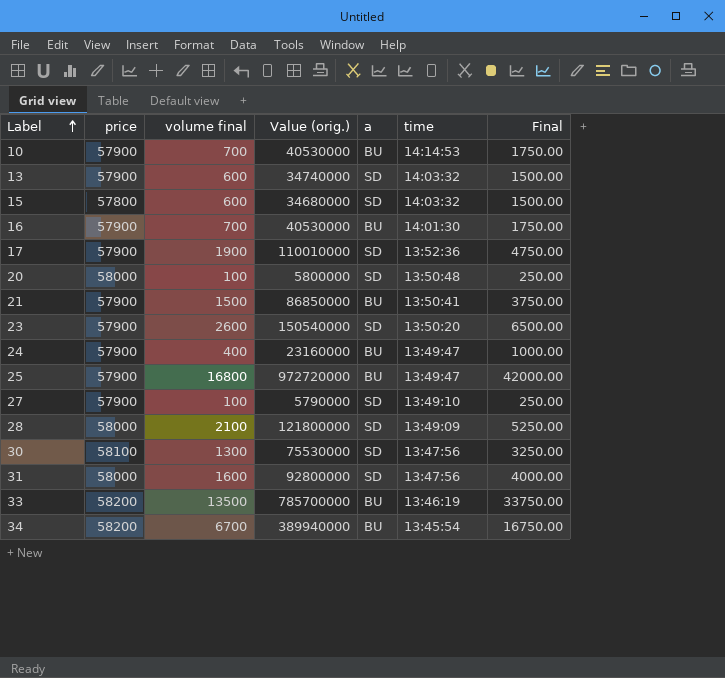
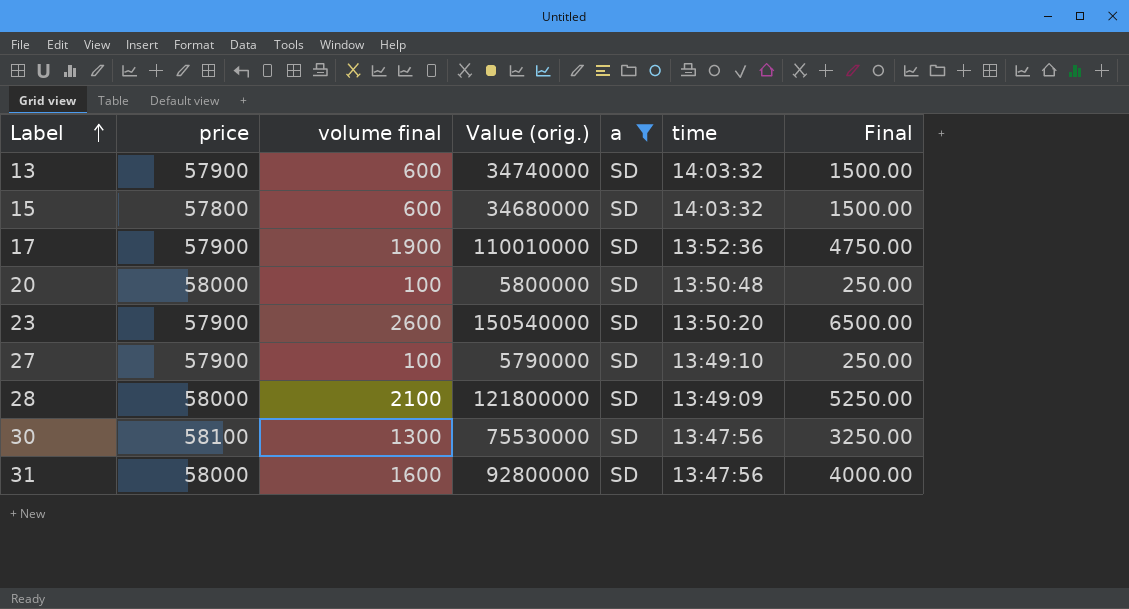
filter: none -> a = SD

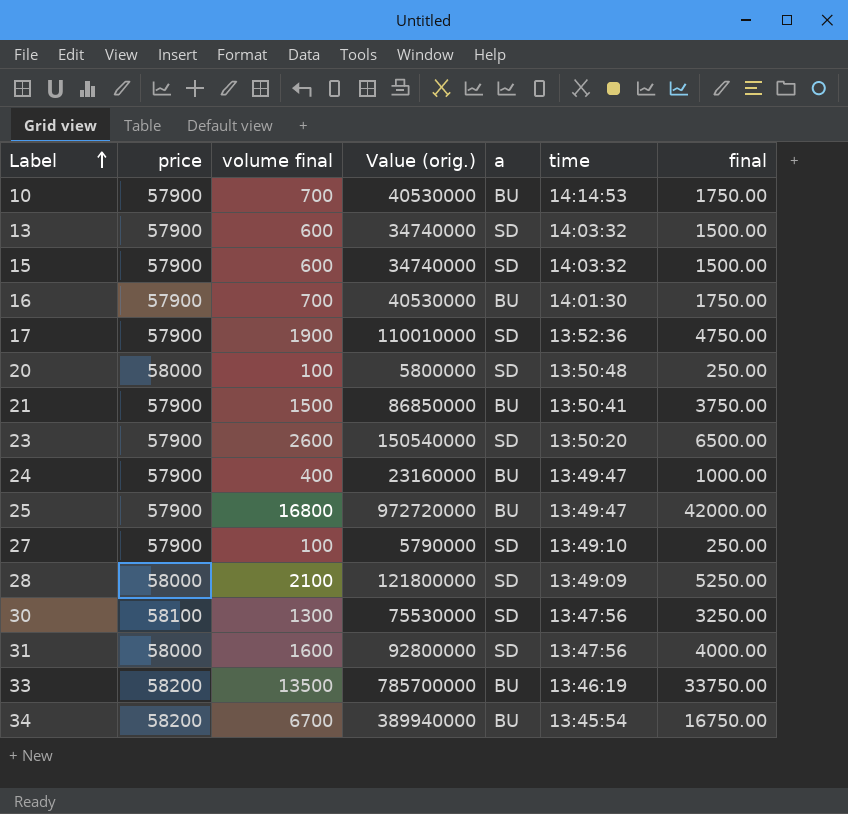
filter: a = SD -> none
column name: Final -> final
15 | price: 57800 -> 57900
15 | Value (orig.): 34680000 -> 34740000

